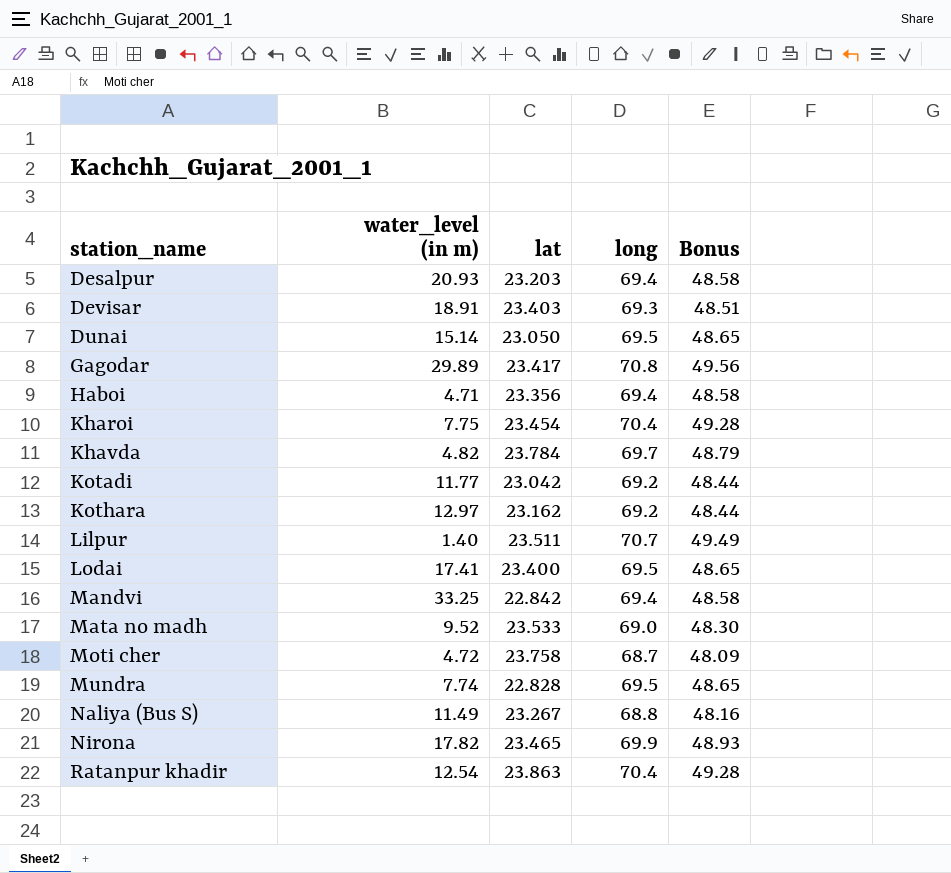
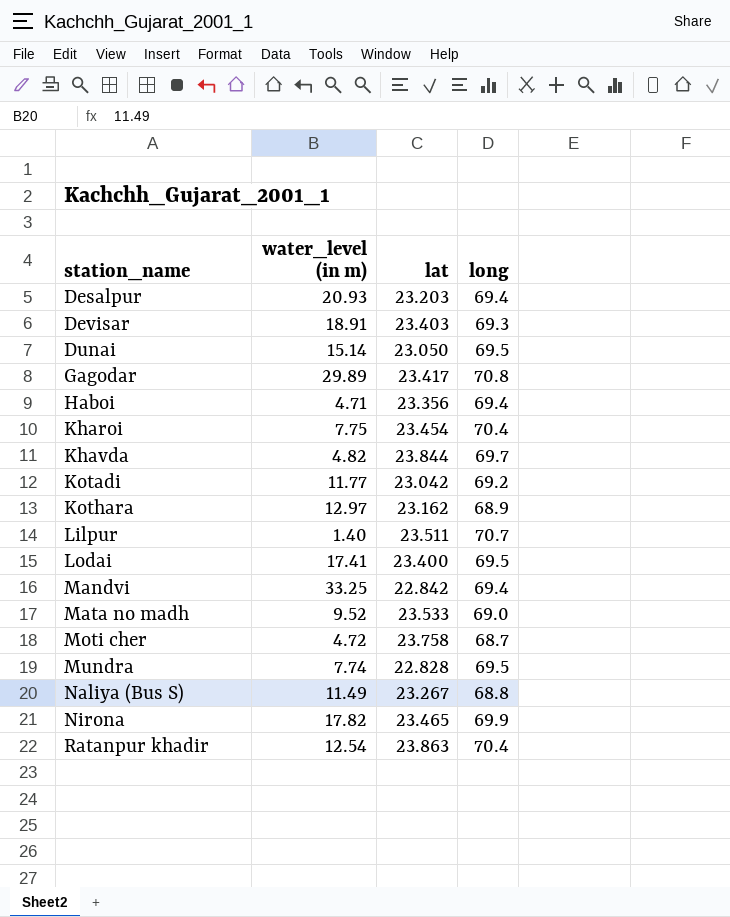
column Bonus | formula: [long] * 0.7 -> none
Khavda | lat: 23.784 -> 23.844
Kothara | long: 69.2 -> 68.9

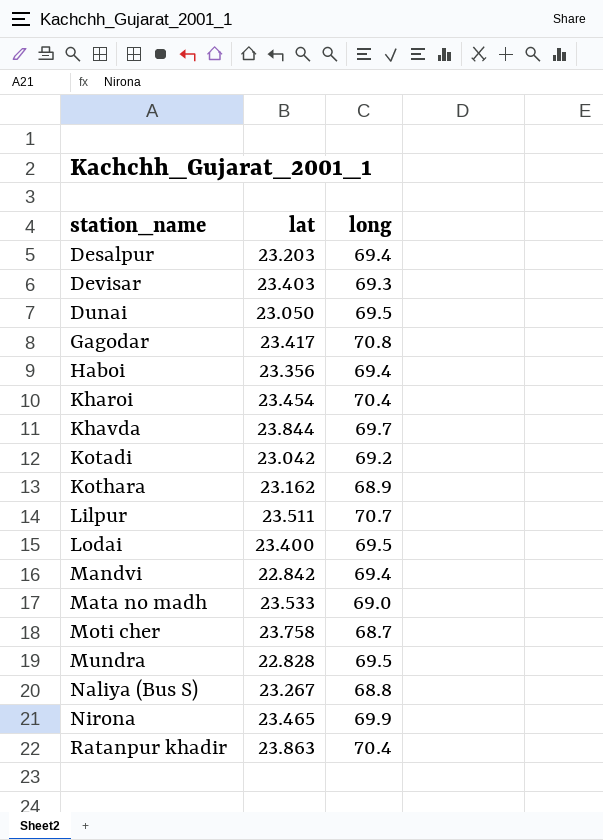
column water_level (in m) | position: 2 -> none

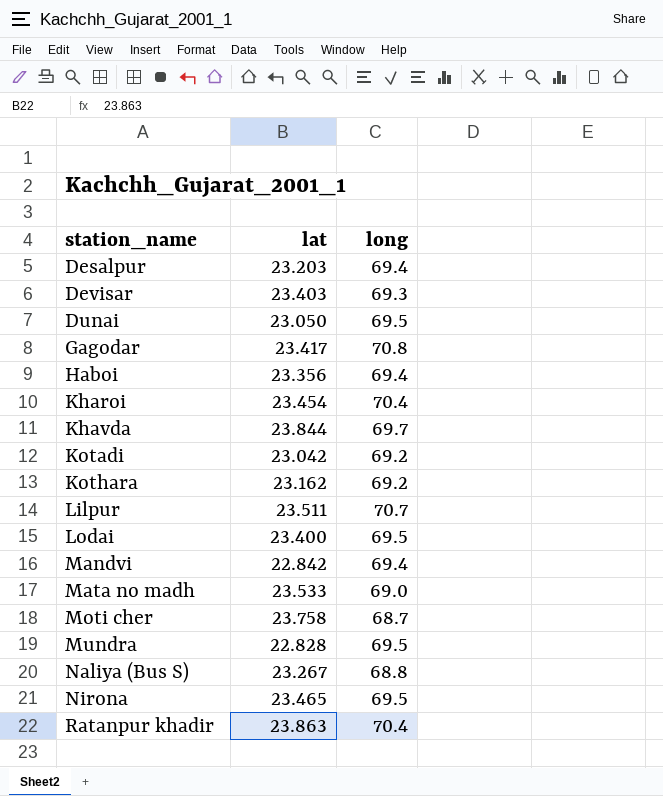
Kothara | long: 68.9 -> 69.2
Nirona | long: 69.9 -> 69.5

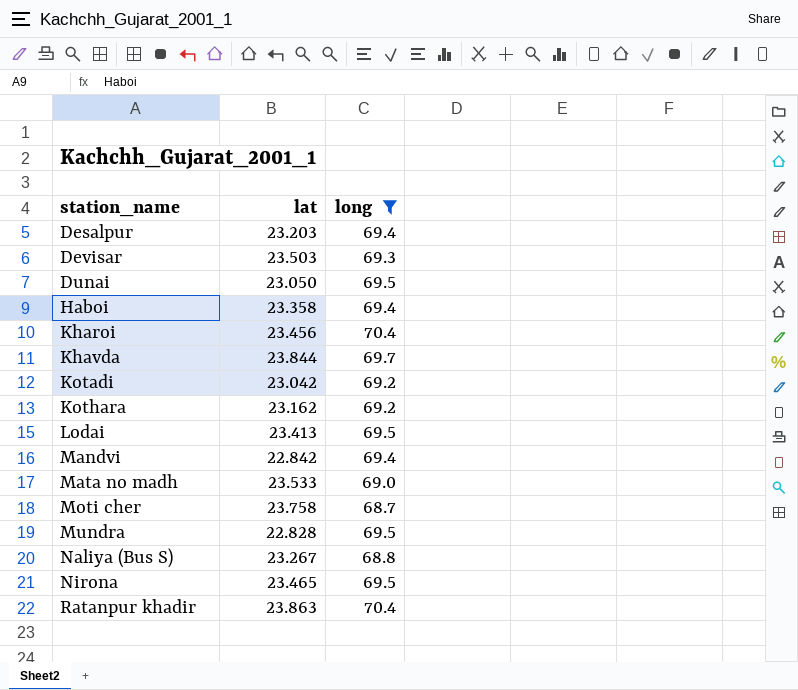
filter: none -> long <= 70.4
Devisar | lat: 23.403 -> 23.503
Haboi | lat: 23.356 -> 23.358
Kharoi | lat: 23.454 -> 23.456
Lodai | lat: 23.400 -> 23.413

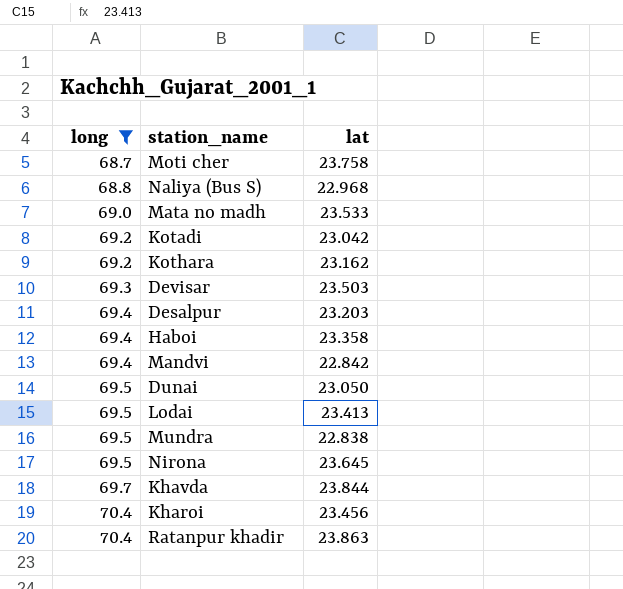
row order: station_name ascending -> long ascending
column long | position: 3 -> 1
Naliya (Bus S) | lat: 23.267 -> 22.968
Mundra | lat: 22.828 -> 22.838
Nirona | lat: 23.465 -> 23.645

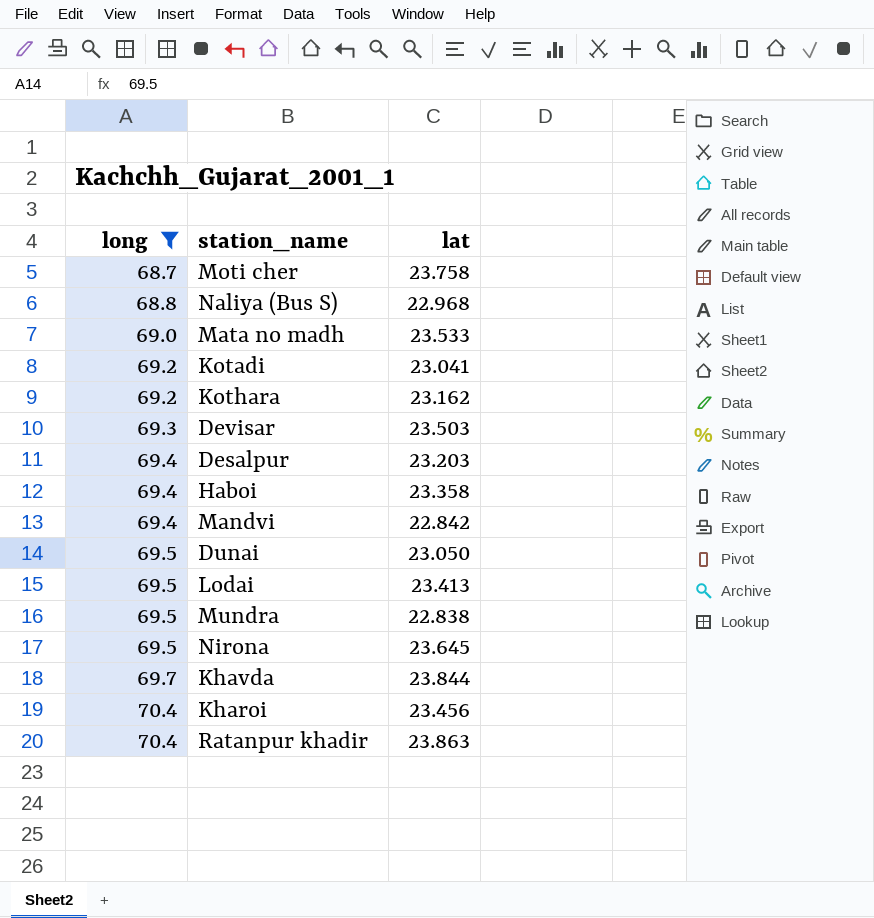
Kotadi | lat: 23.042 -> 23.041

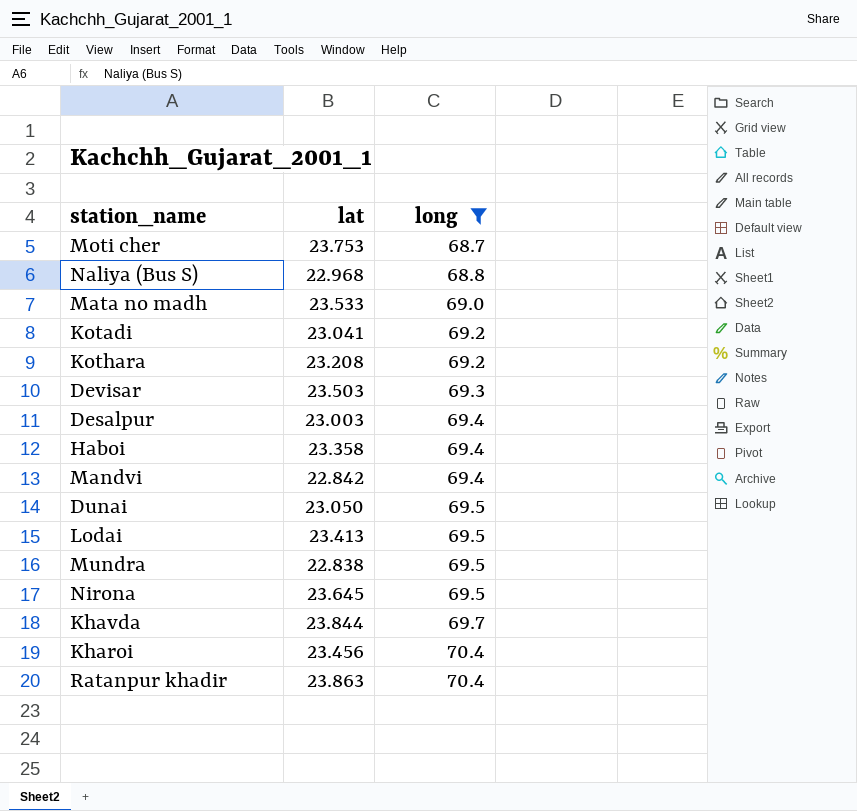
column long | position: 1 -> 3
Moti cher | lat: 23.758 -> 23.753
Kothara | lat: 23.162 -> 23.208
Desalpur | lat: 23.203 -> 23.003

